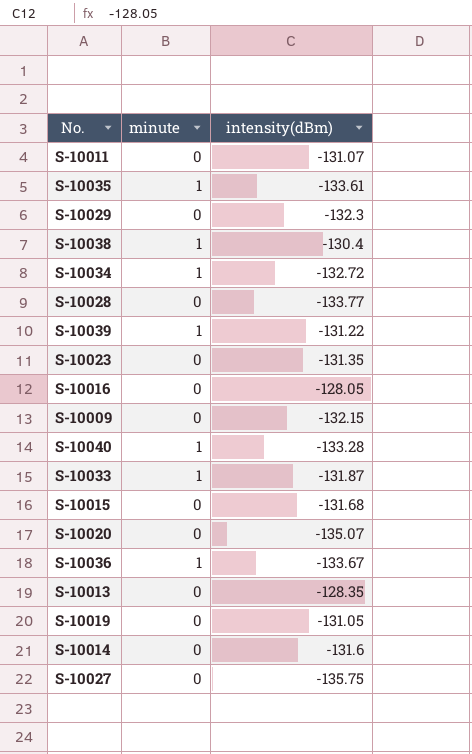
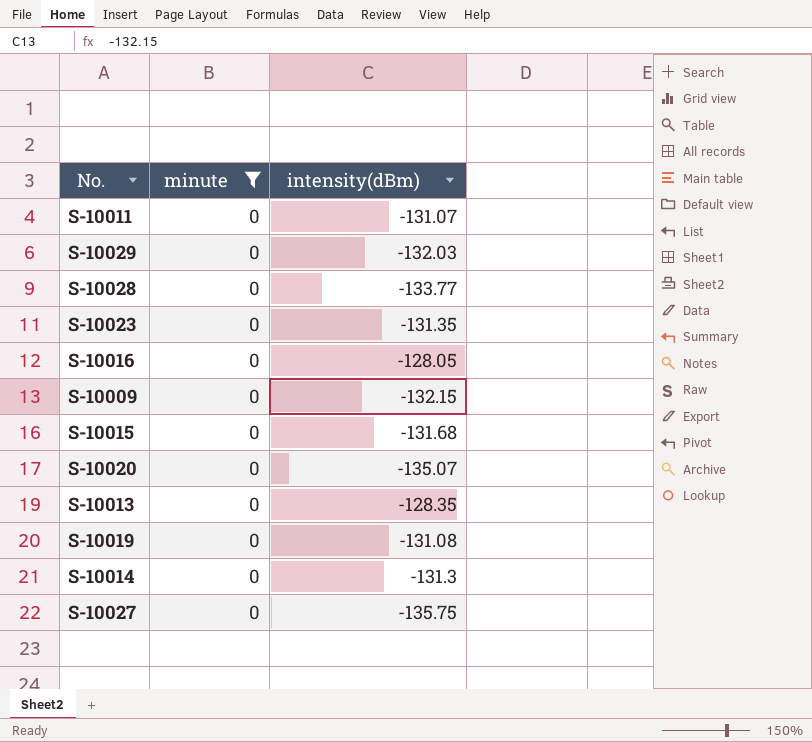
filter: none -> minute = 0
S-10029 | intensity(dBm): -132.3 -> -132.03
S-10019 | intensity(dBm): -131.05 -> -131.08
S-10014 | intensity(dBm): -131.6 -> -131.3

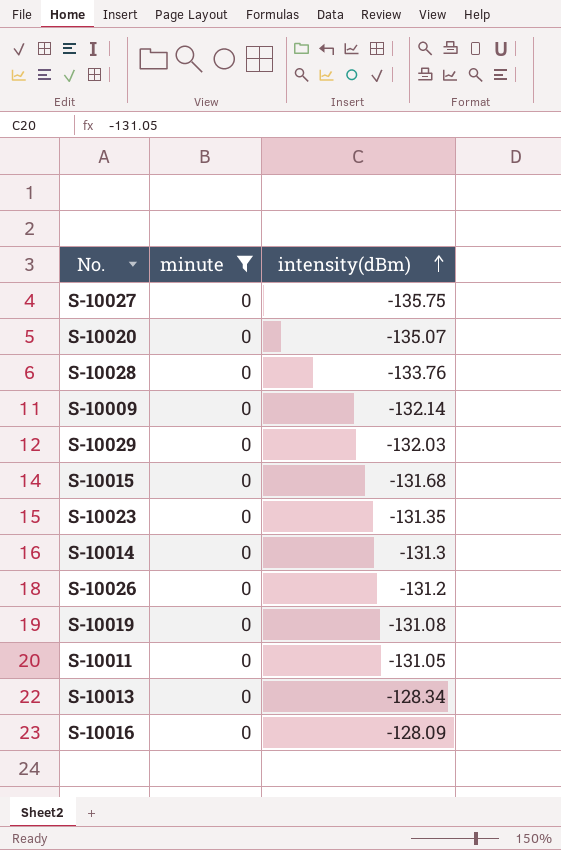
row order: none -> intensity(dBm) ascending
S-10028 | intensity(dBm): -133.77 -> -133.76
S-10009 | intensity(dBm): -132.15 -> -132.14
row S-10026: none -> 0 | -131.2
S-10011 | intensity(dBm): -131.07 -> -131.05
S-10013 | intensity(dBm): -128.35 -> -128.34
S-10016 | intensity(dBm): -128.05 -> -128.09

